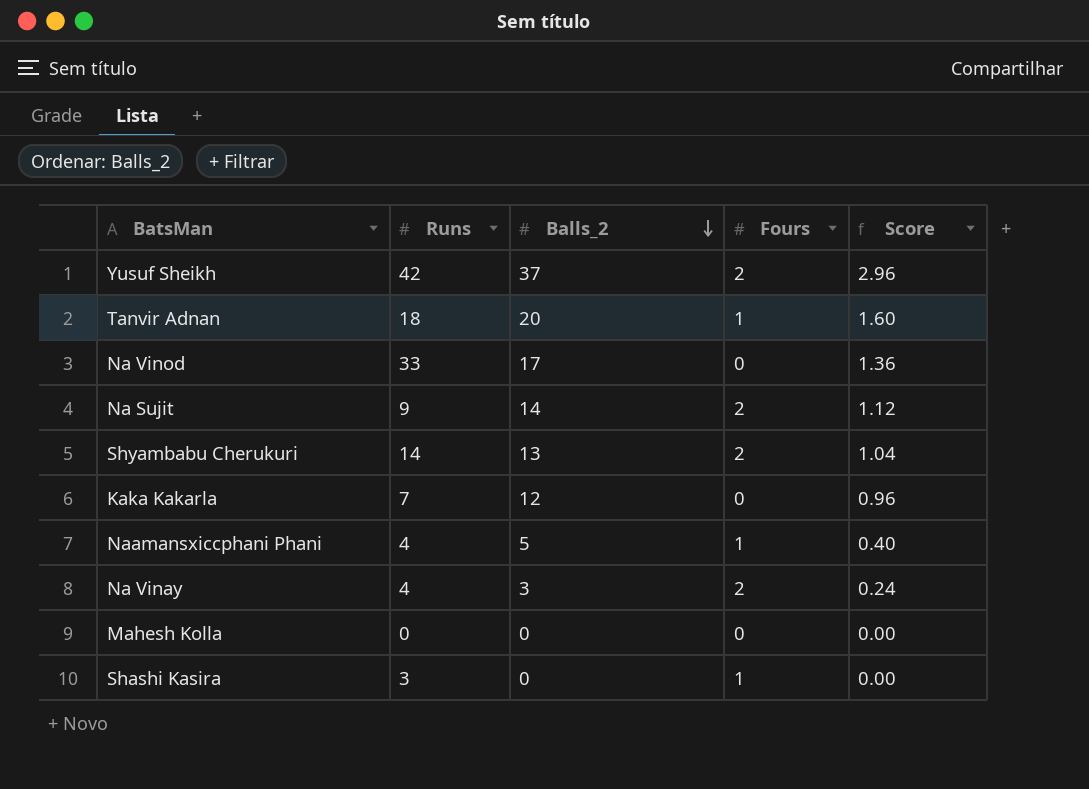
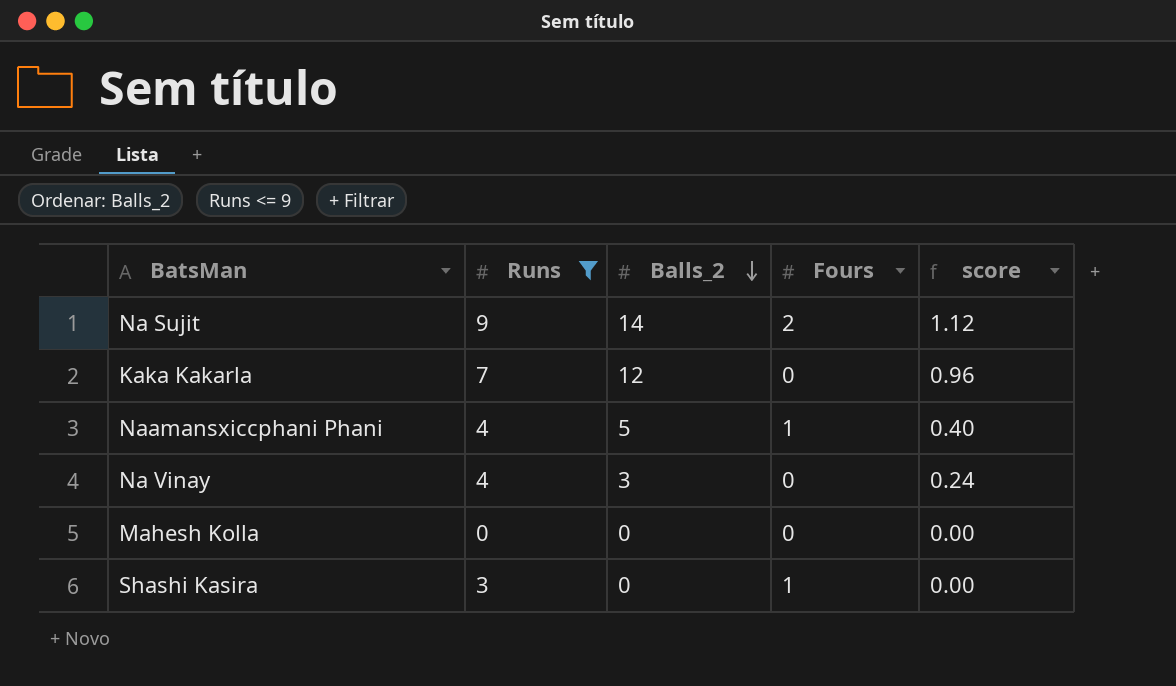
filter: none -> Runs <= 9
column name: Score -> score
Na Vinay | Fours: 2 -> 0

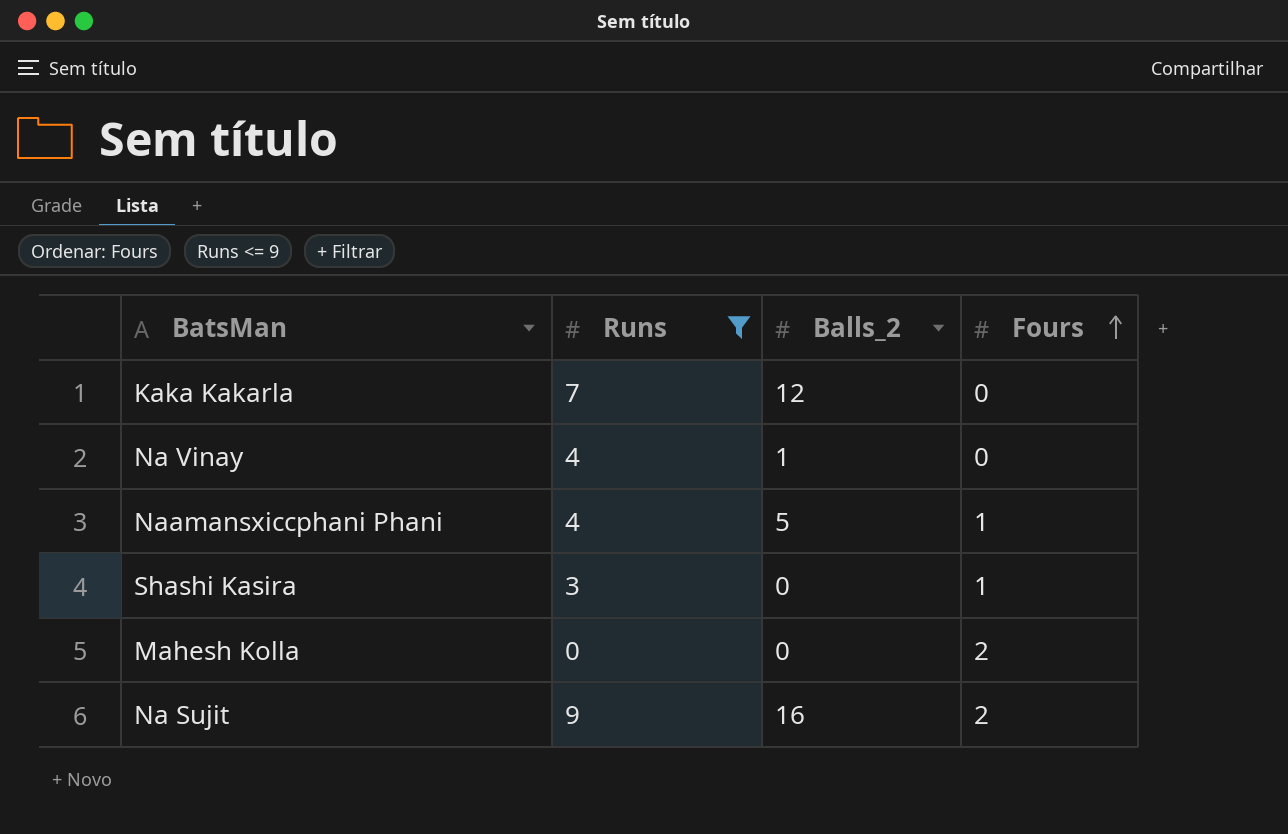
row order: Balls_2 descending -> Fours ascending
column score | formula: [Balls_2] * 0.08 -> none
Na Vinay | Balls_2: 3 -> 1
Mahesh Kolla | Fours: 0 -> 2
Na Sujit | Balls_2: 14 -> 16

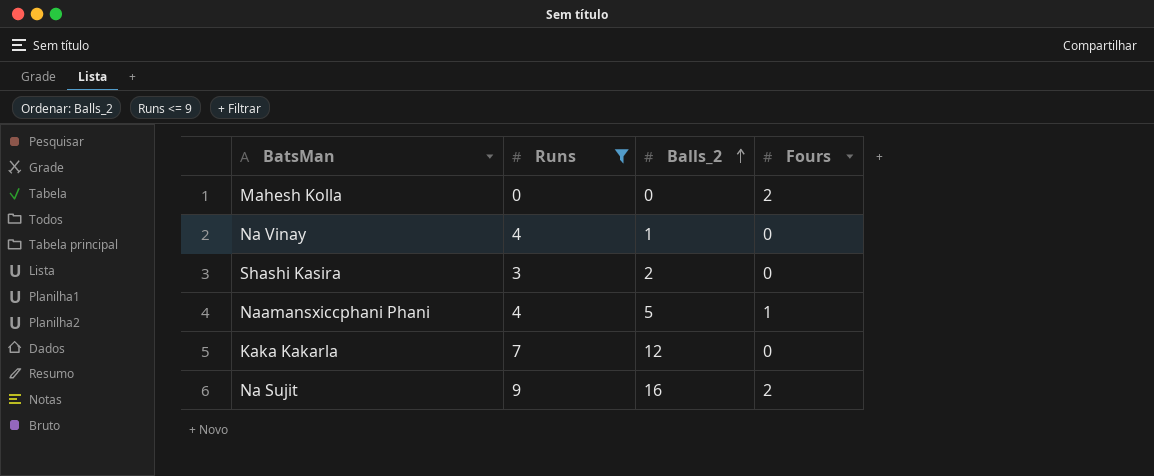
row order: Fours ascending -> Balls_2 ascending
Shashi Kasira | Balls_2: 0 -> 2
Shashi Kasira | Fours: 1 -> 0

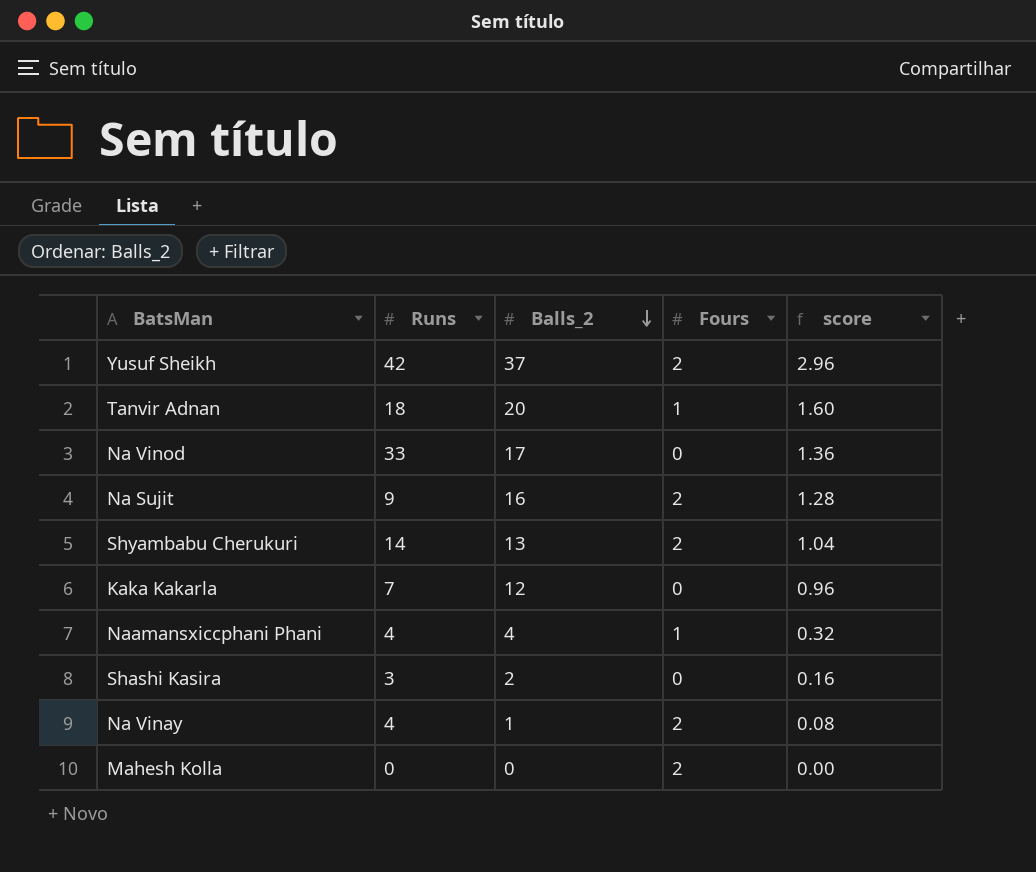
filter: Runs <= 9 -> none
row order: Balls_2 ascending -> Balls_2 descending
column score | formula: none -> [Balls_2] * 0.08
Naamansxiccphani Phani | Balls_2: 5 -> 4
Na Vinay | Fours: 0 -> 2

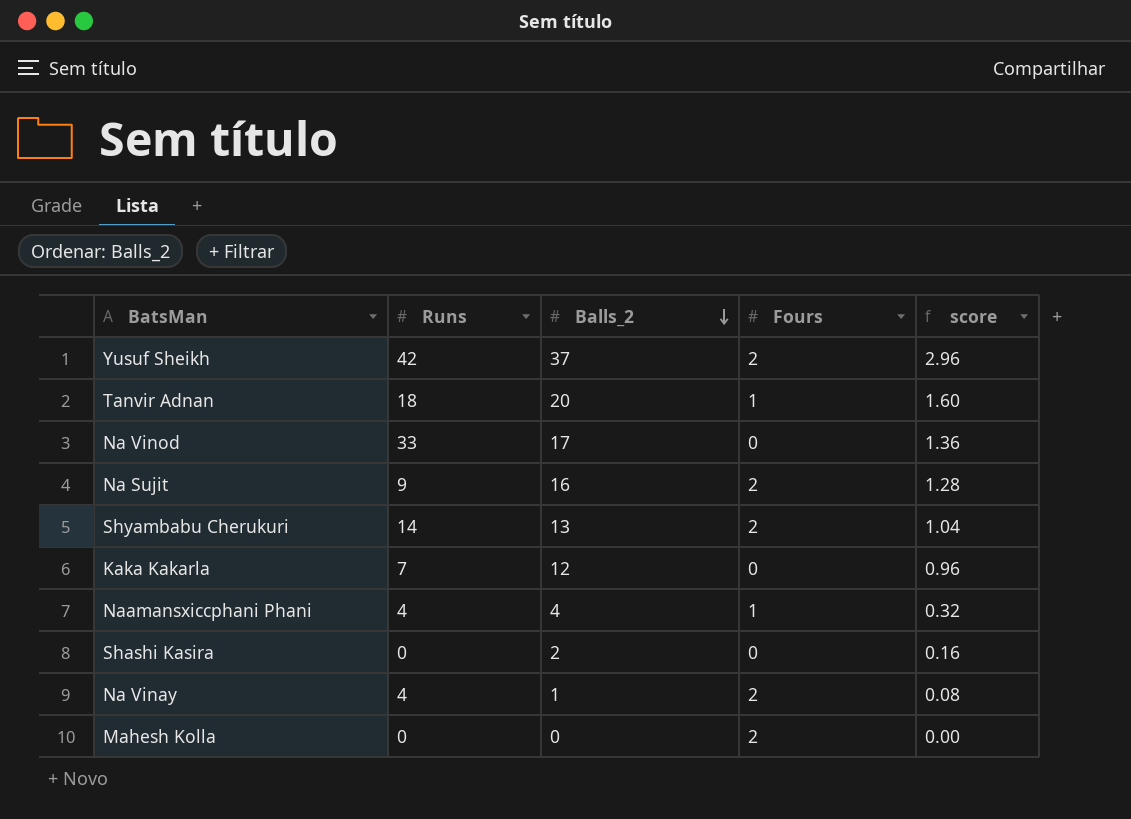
Shashi Kasira | Runs: 3 -> 0

